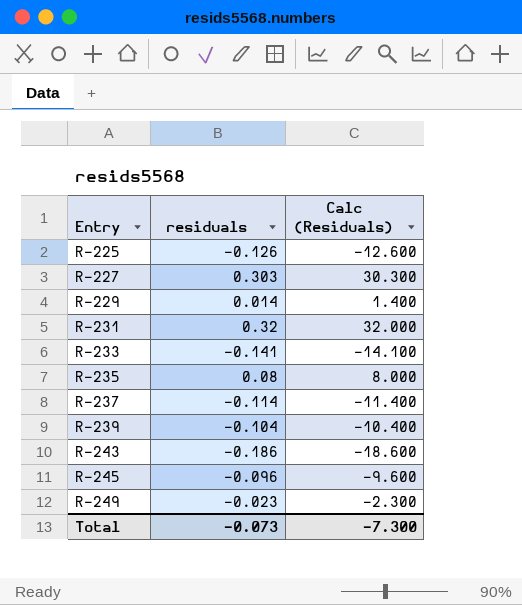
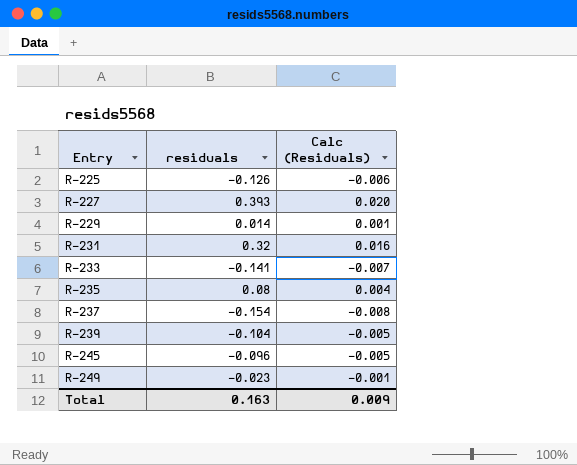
column Calc (Residuals) | formula: [residuals] * 100 -> [residuals] * 0.05
row R-243: -0.186 | -18.600 -> none
R-227 | residuals: 0.303 -> 0.393
R-237 | residuals: -0.114 -> -0.154
Total | residuals: -0.073 -> 0.163
Total | Calc (Residuals): -7.300 -> 0.009

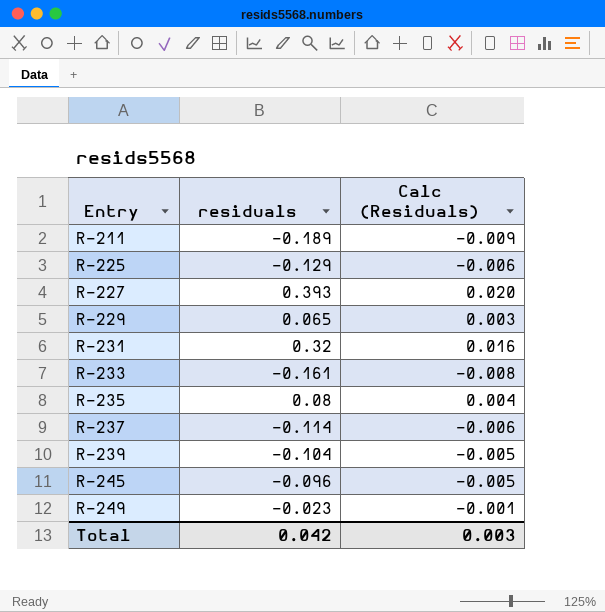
row R-211: none -> -0.189 | -0.009
R-225 | residuals: -0.126 -> -0.129
R-229 | residuals: 0.014 -> 0.065
R-229 | Calc (Residuals): 0.001 -> 0.003
R-233 | residuals: -0.141 -> -0.161
R-233 | Calc (Residuals): -0.007 -> -0.008
R-237 | residuals: -0.154 -> -0.114
R-237 | Calc (Residuals): -0.008 -> -0.006
Total | residuals: 0.163 -> 0.042
Total | Calc (Residuals): 0.009 -> 0.003

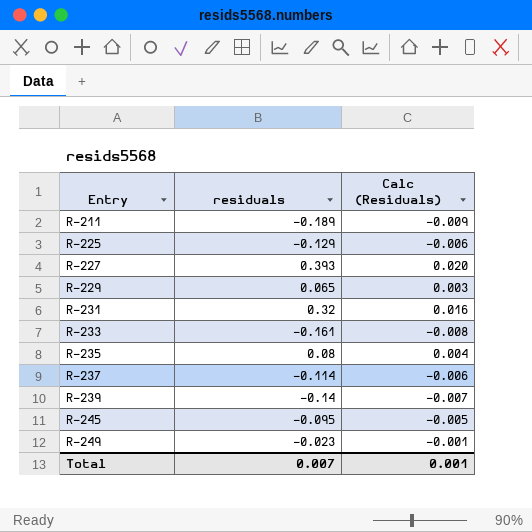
R-239 | residuals: -0.104 -> -0.14
R-239 | Calc (Residuals): -0.005 -> -0.007
R-245 | residuals: -0.096 -> -0.095
Total | residuals: 0.042 -> 0.007
Total | Calc (Residuals): 0.003 -> 0.001

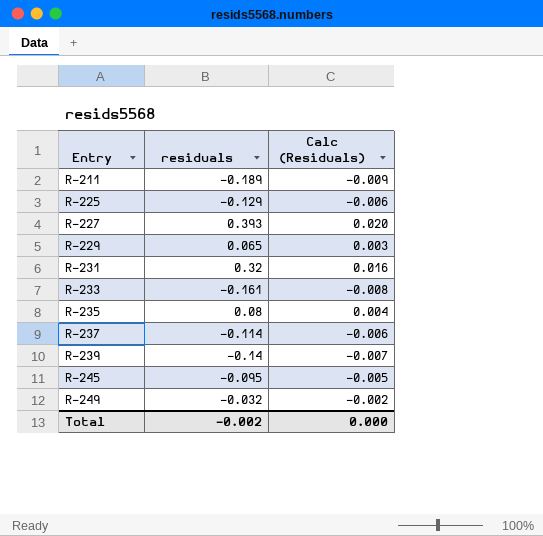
R-249 | residuals: -0.023 -> -0.032
R-249 | Calc (Residuals): -0.001 -> -0.002
Total | residuals: 0.007 -> -0.002
Total | Calc (Residuals): 0.001 -> 0.000

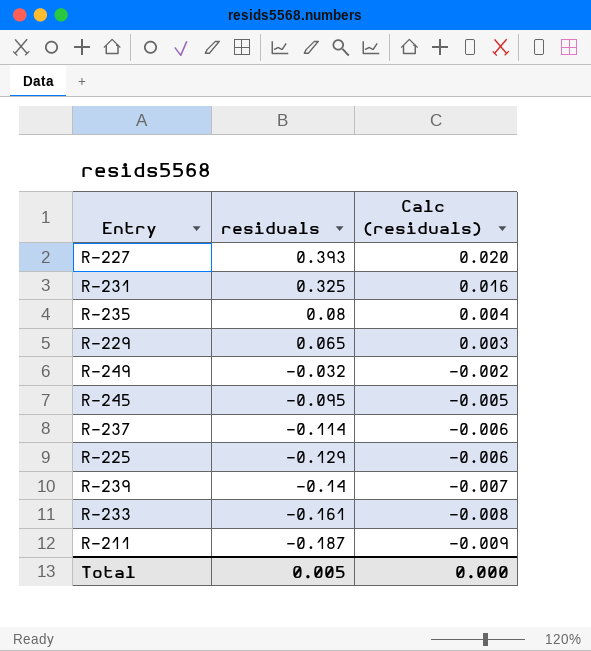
row order: Entry ascending -> residuals descending
column name: Calc (Residuals) -> Calc (residuals)
R-231 | residuals: 0.32 -> 0.325
R-211 | residuals: -0.189 -> -0.187
Total | residuals: -0.002 -> 0.005

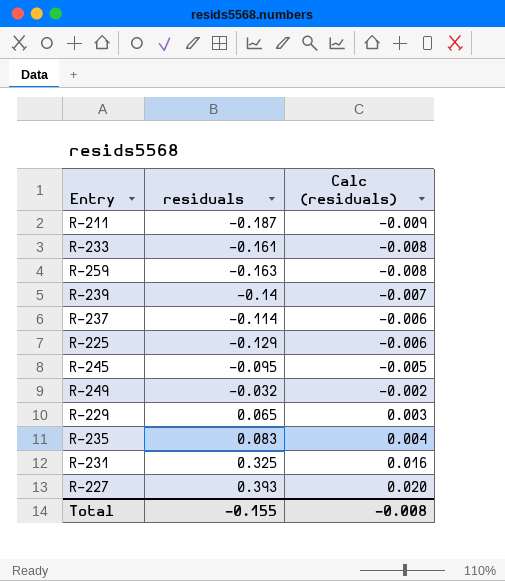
row order: residuals descending -> Calc (residuals) ascending
row R-259: none -> -0.163 | -0.008
R-235 | residuals: 0.08 -> 0.083
Total | residuals: 0.005 -> -0.155
Total | Calc (residuals): 0.000 -> -0.008

